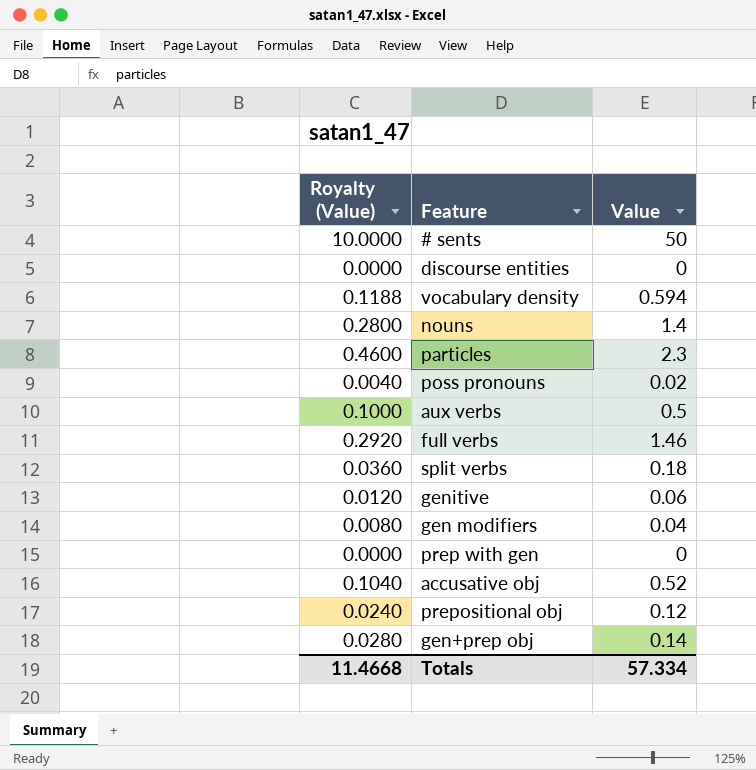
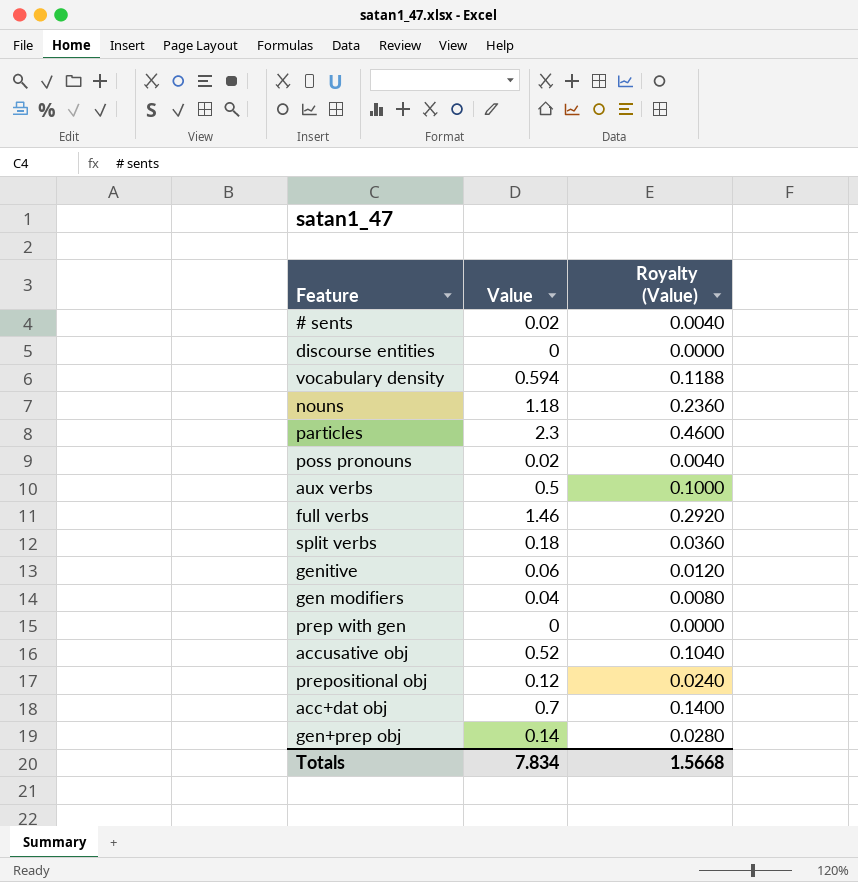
column Royalty (Value) | position: 1 -> 3
# sents | Value: 50 -> 0.02
# sents | Royalty (Value): 10.0000 -> 0.0040
nouns | Value: 1.4 -> 1.18
nouns | Royalty (Value): 0.2800 -> 0.2360
row acc+dat obj: none -> 0.7 | 0.1400
Totals | Value: 57.334 -> 7.834
Totals | Royalty (Value): 11.4668 -> 1.5668

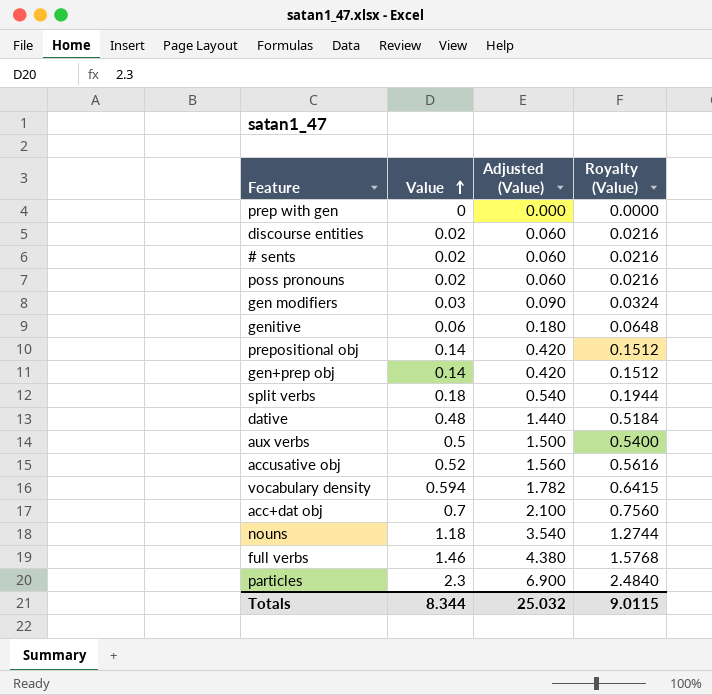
row order: none -> Value ascending
column Adjusted (Value) | formula: none -> [Value] * 3
column Royalty (Value) | formula: [Value] * 0.2 -> [Value] * 1.08
discourse entities | Value: 0 -> 0.02
gen modifiers | Value: 0.04 -> 0.03
prepositional obj | Value: 0.12 -> 0.14
row dative: none -> 0.48 | 1.440 | 0.5184
Totals | Value: 7.834 -> 8.344
Totals | Royalty (Value): 1.5668 -> 9.0115

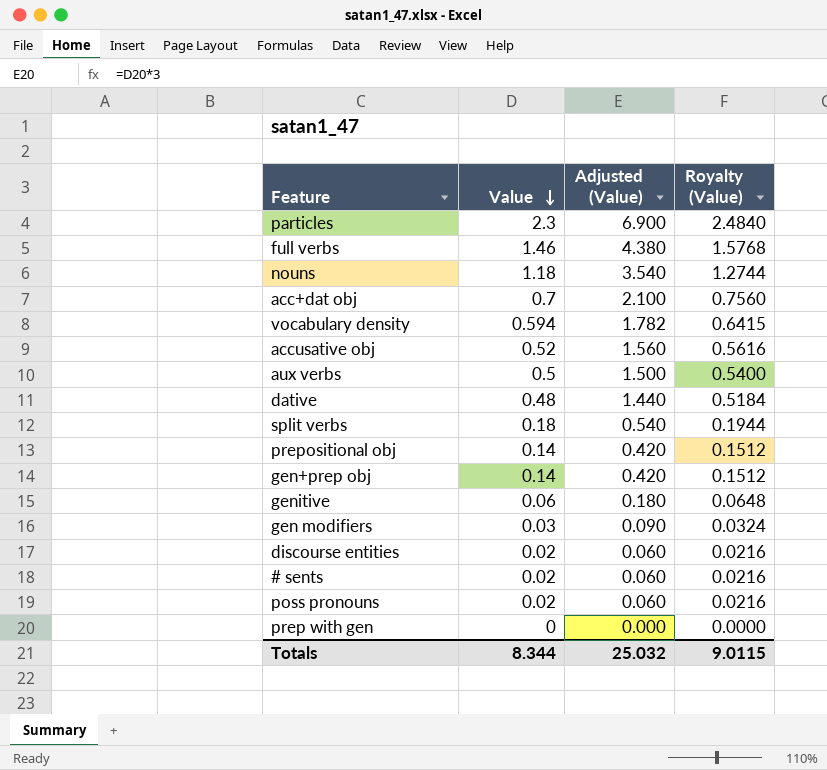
row order: Value ascending -> Value descending

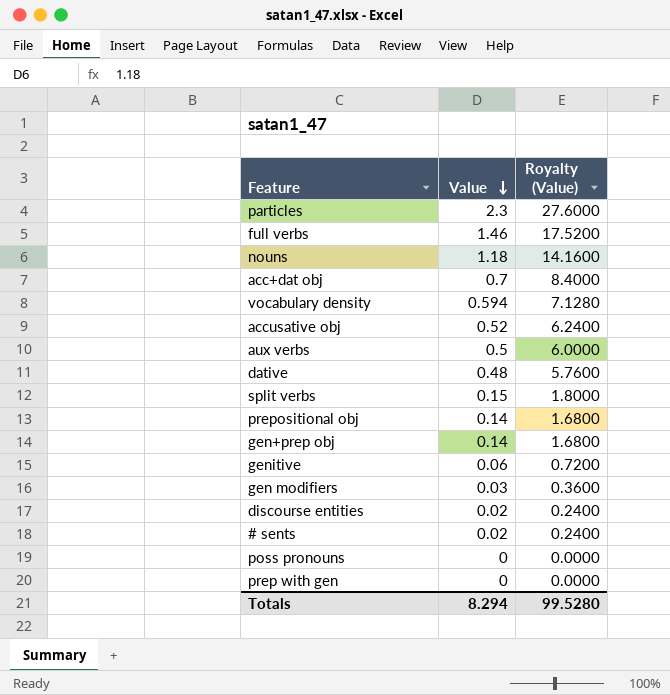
column Adjusted (Value) | formula: [Value] * 3 -> none
column Royalty (Value) | formula: [Value] * 1.08 -> [Value] * 12
split verbs | Value: 0.18 -> 0.15
poss pronouns | Value: 0.02 -> 0
Totals | Value: 8.344 -> 8.294
Totals | Royalty (Value): 9.0115 -> 99.5280

